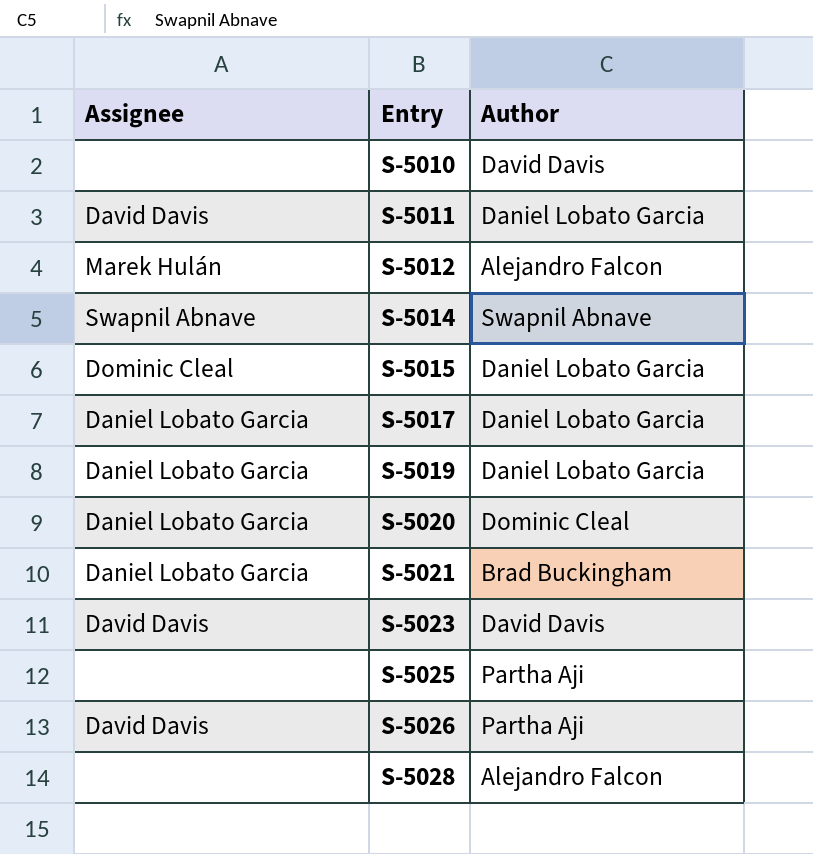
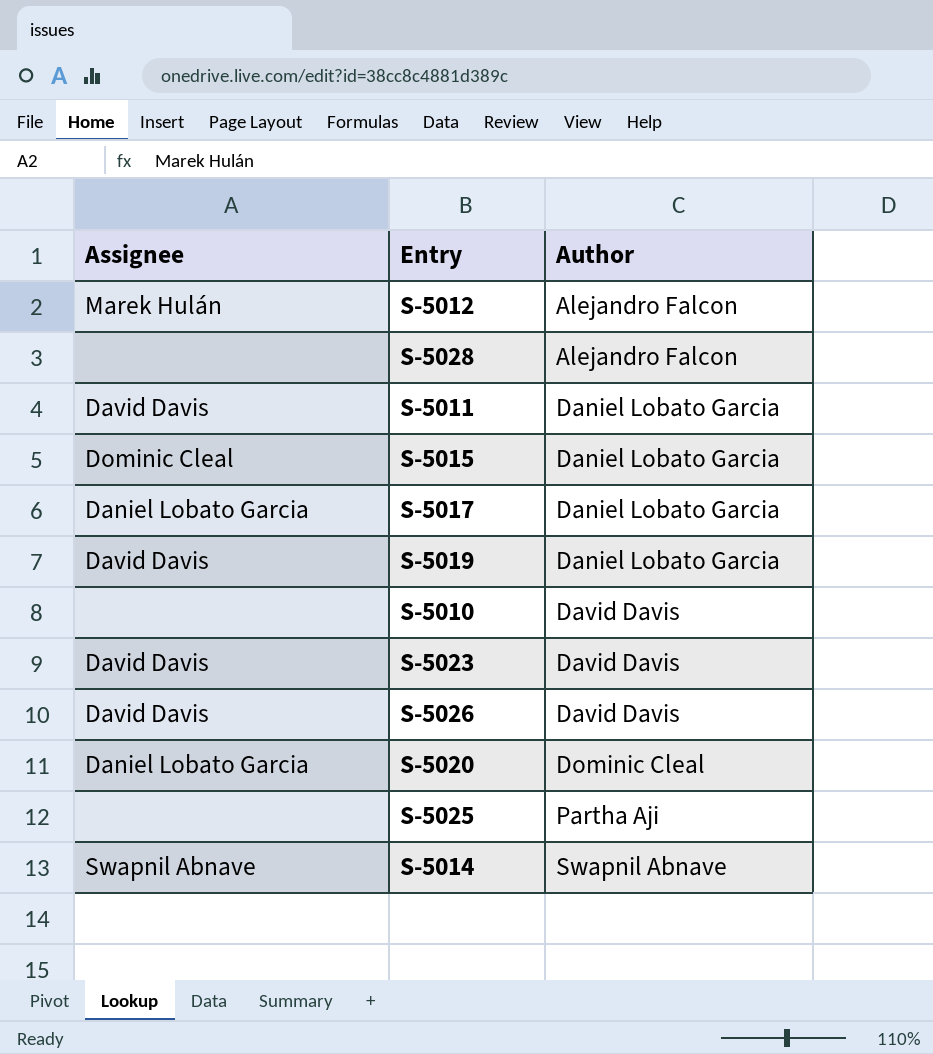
row order: Entry ascending -> Author ascending
row S-5021: Daniel Lobato Garcia | Brad Buckingham -> none
S-5019 | Assignee: Daniel Lobato Garcia -> David Davis
S-5026 | Author: Partha Aji -> David Davis

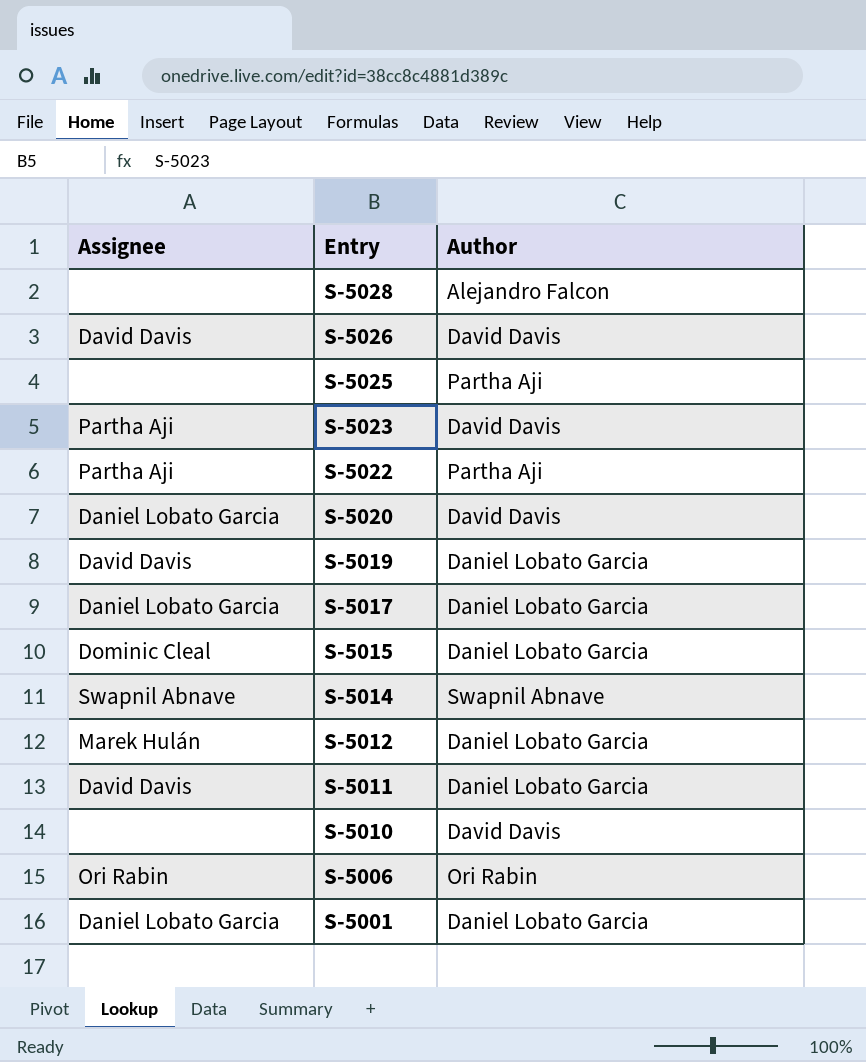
row order: Author ascending -> Entry descending
S-5023 | Assignee: David Davis -> Partha Aji
row S-5022: none -> Partha Aji | Partha Aji
S-5020 | Author: Dominic Cleal -> David Davis
S-5012 | Author: Alejandro Falcon -> Daniel Lobato Garcia
row S-5006: none -> Ori Rabin | Ori Rabin
row S-5001: none -> Daniel Lobato Garcia | Daniel Lobato Garcia

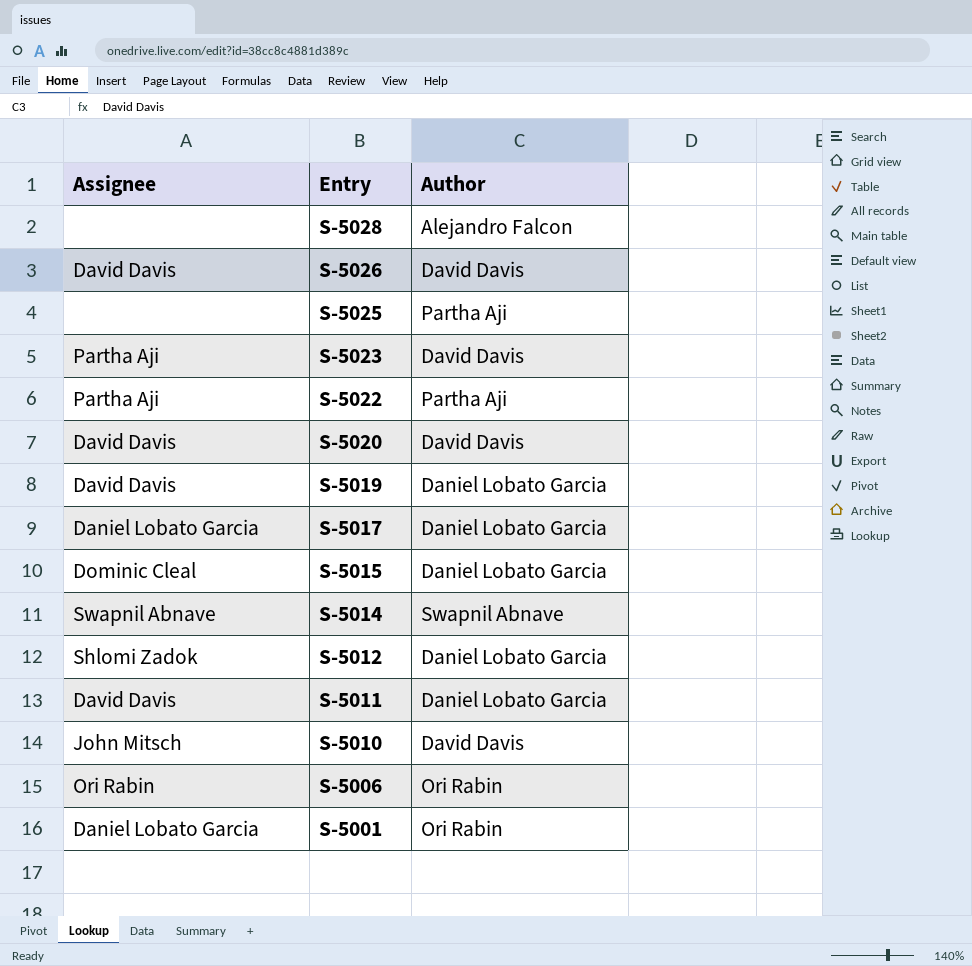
S-5020 | Assignee: Daniel Lobato Garcia -> David Davis
S-5012 | Assignee: Marek Hulán -> Shlomi Zadok
S-5010 | Assignee: none -> John Mitsch
S-5001 | Author: Daniel Lobato Garcia -> Ori Rabin

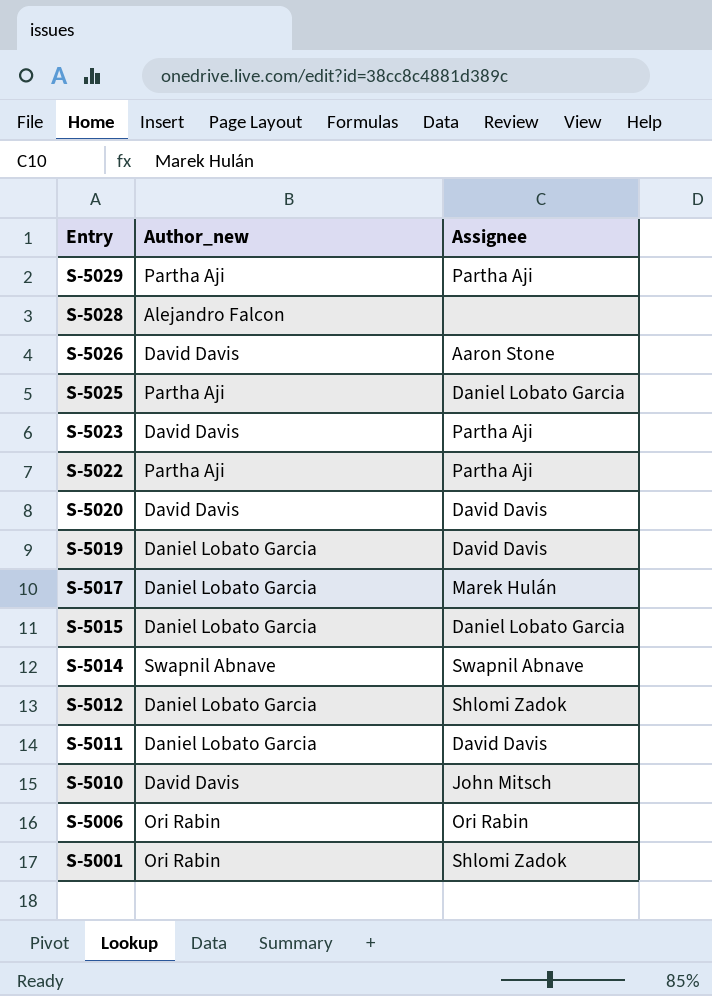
column name: Author -> Author_new
column Assignee | position: 1 -> 3
row S-5029: none -> Partha Aji | Partha Aji
S-5026 | Assignee: David Davis -> Aaron Stone
S-5025 | Assignee: none -> Daniel Lobato Garcia
S-5017 | Assignee: Daniel Lobato Garcia -> Marek Hulán
S-5015 | Assignee: Dominic Cleal -> Daniel Lobato Garcia
S-5001 | Assignee: Daniel Lobato Garcia -> Shlomi Zadok

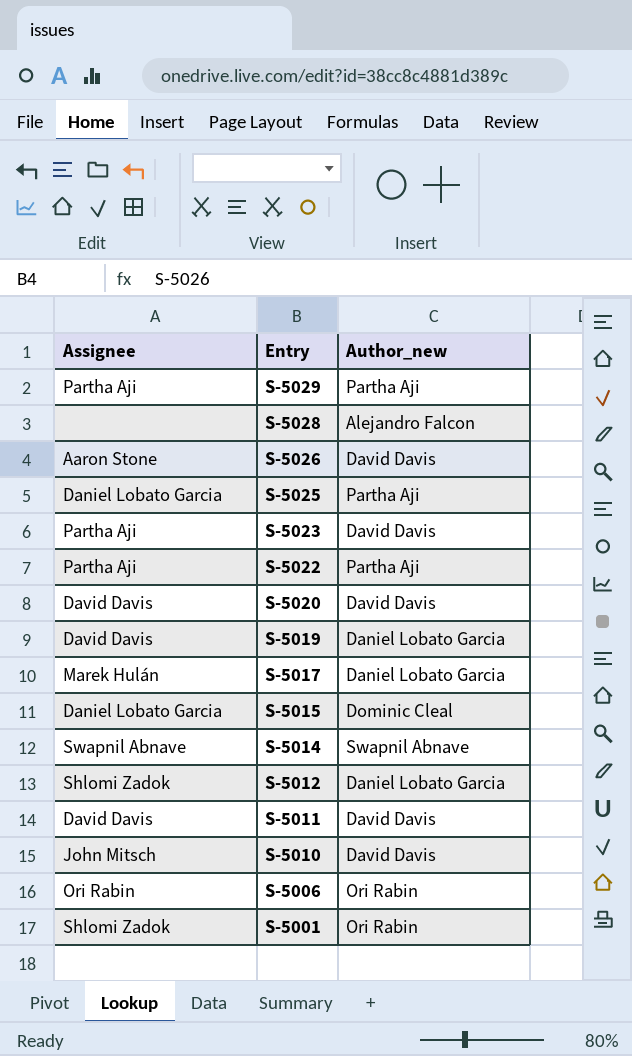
column Assignee | position: 3 -> 1
S-5015 | Author_new: Daniel Lobato Garcia -> Dominic Cleal
S-5011 | Author_new: Daniel Lobato Garcia -> David Davis

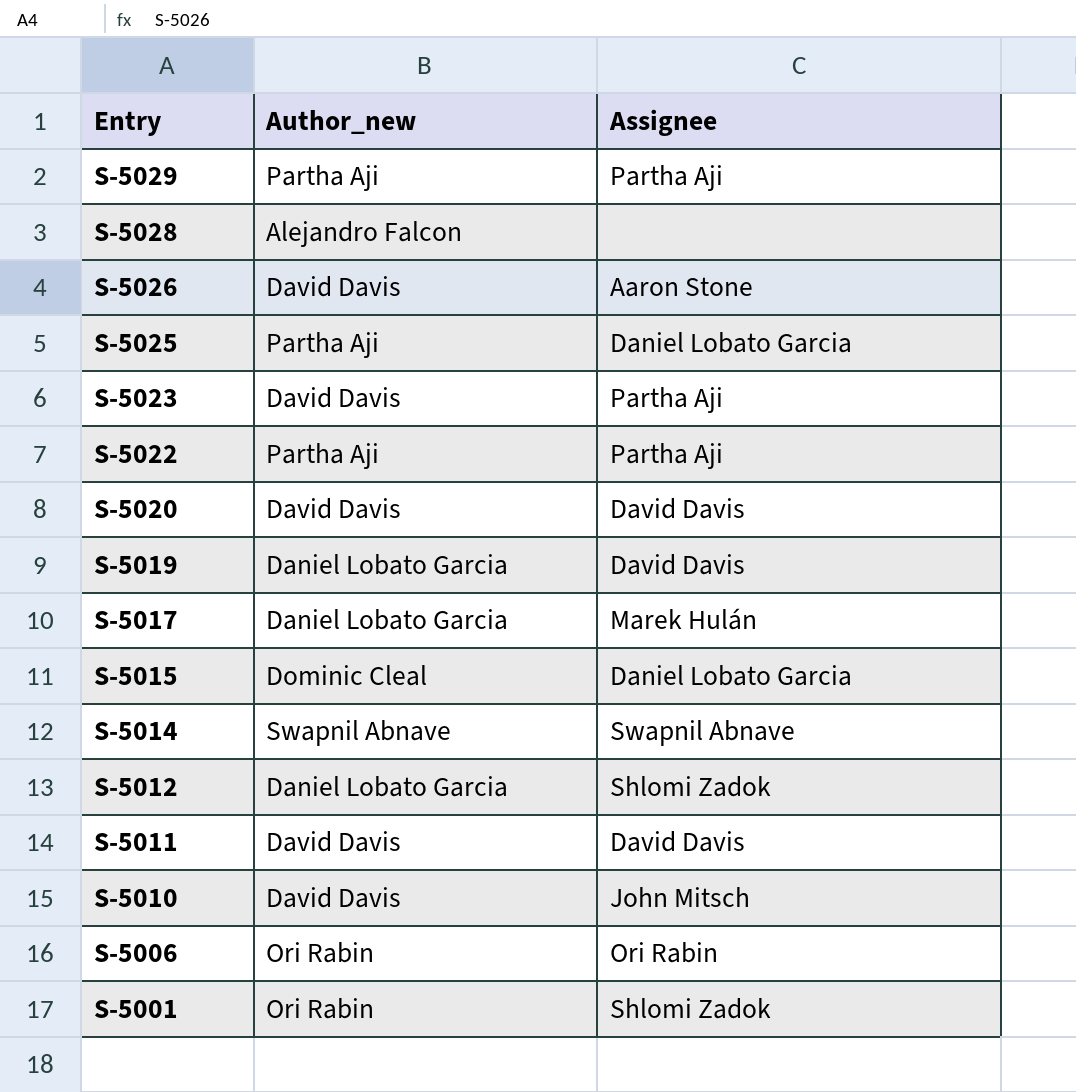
column Assignee | position: 1 -> 3

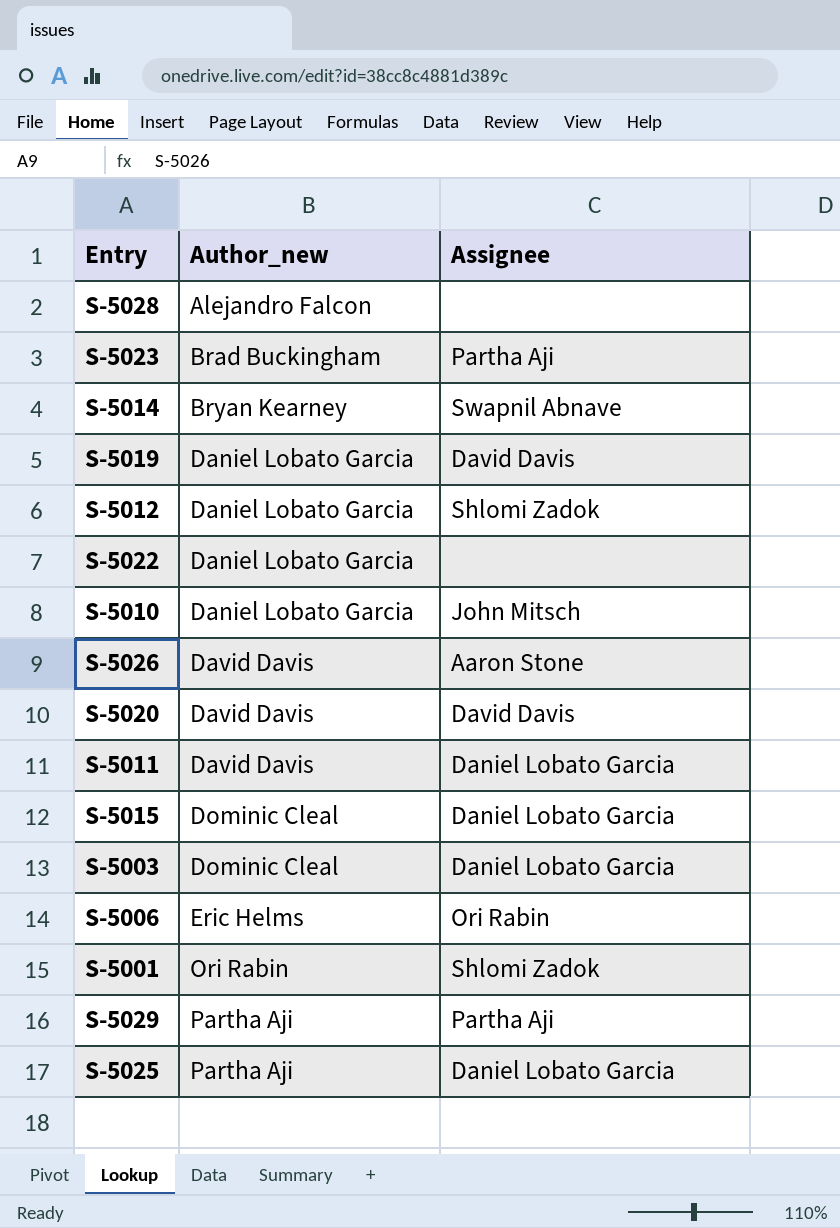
row order: Entry descending -> Author_new ascending
row S-5017: Daniel Lobato Garcia | Marek Hulán -> none
S-5023 | Author_new: David Davis -> Brad Buckingham
S-5014 | Author_new: Swapnil Abnave -> Bryan Kearney
S-5022 | Author_new: Partha Aji -> Daniel Lobato Garcia
S-5022 | Assignee: Partha Aji -> none
S-5010 | Author_new: David Davis -> Daniel Lobato Garcia
S-5011 | Assignee: David Davis -> Daniel Lobato Garcia
row S-5003: none -> Dominic Cleal | Daniel Lobato Garcia
S-5006 | Author_new: Ori Rabin -> Eric Helms

